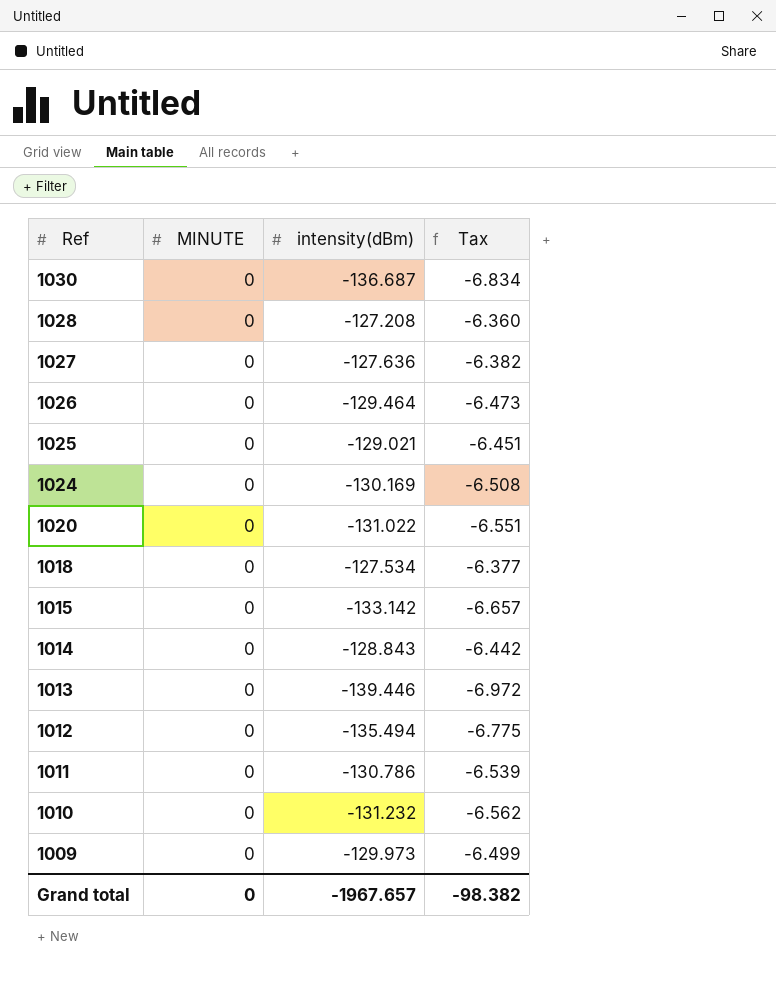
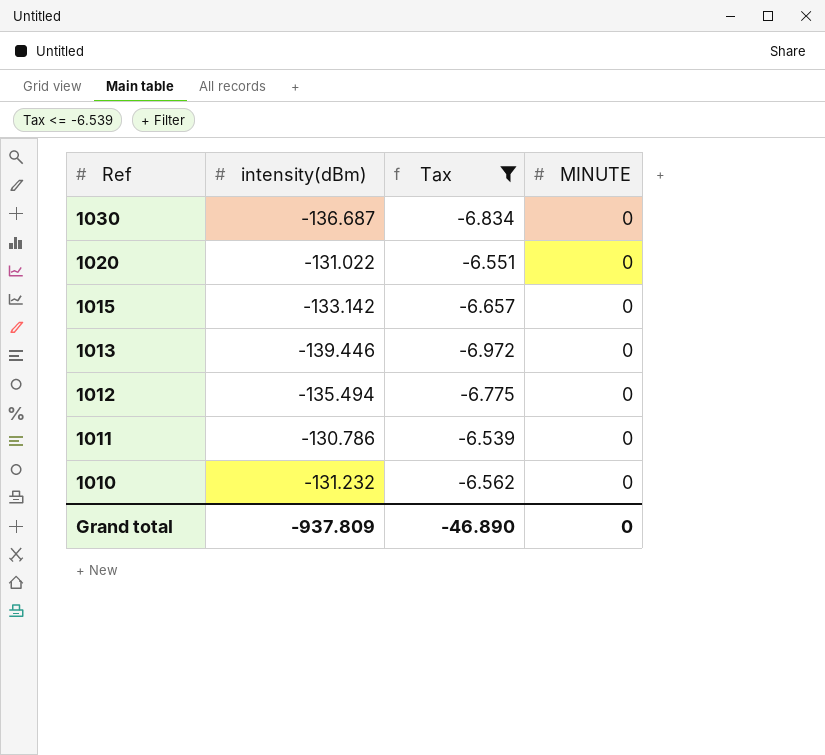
filter: none -> Tax <= -6.539
column MINUTE | position: 2 -> 4
Grand total | intensity(dBm): -1967.657 -> -937.809
Grand total | Tax: -98.382 -> -46.890

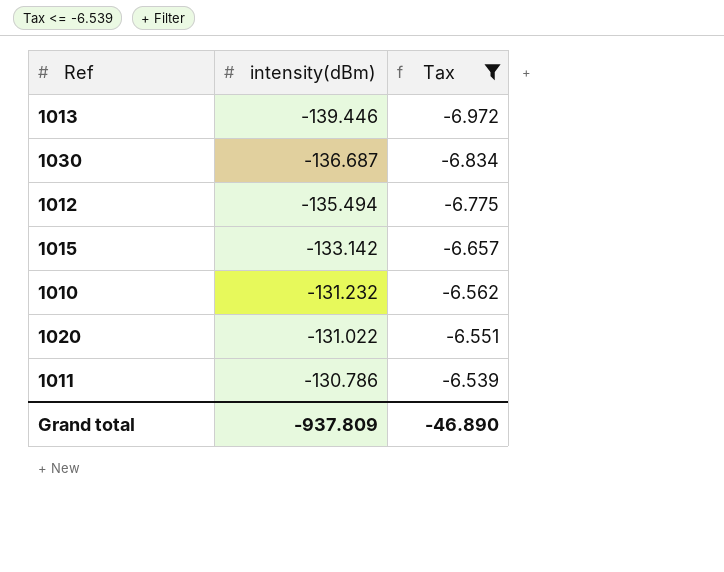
row order: Ref descending -> intensity(dBm) ascending
column MINUTE | position: 4 -> none

